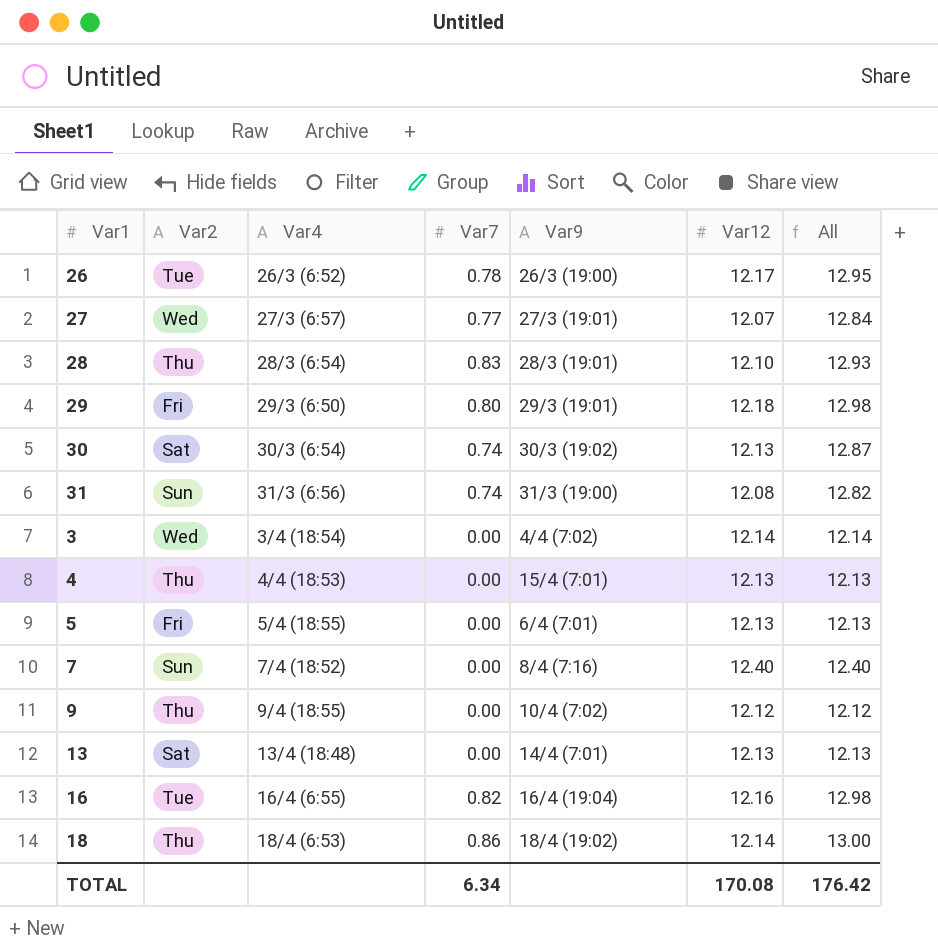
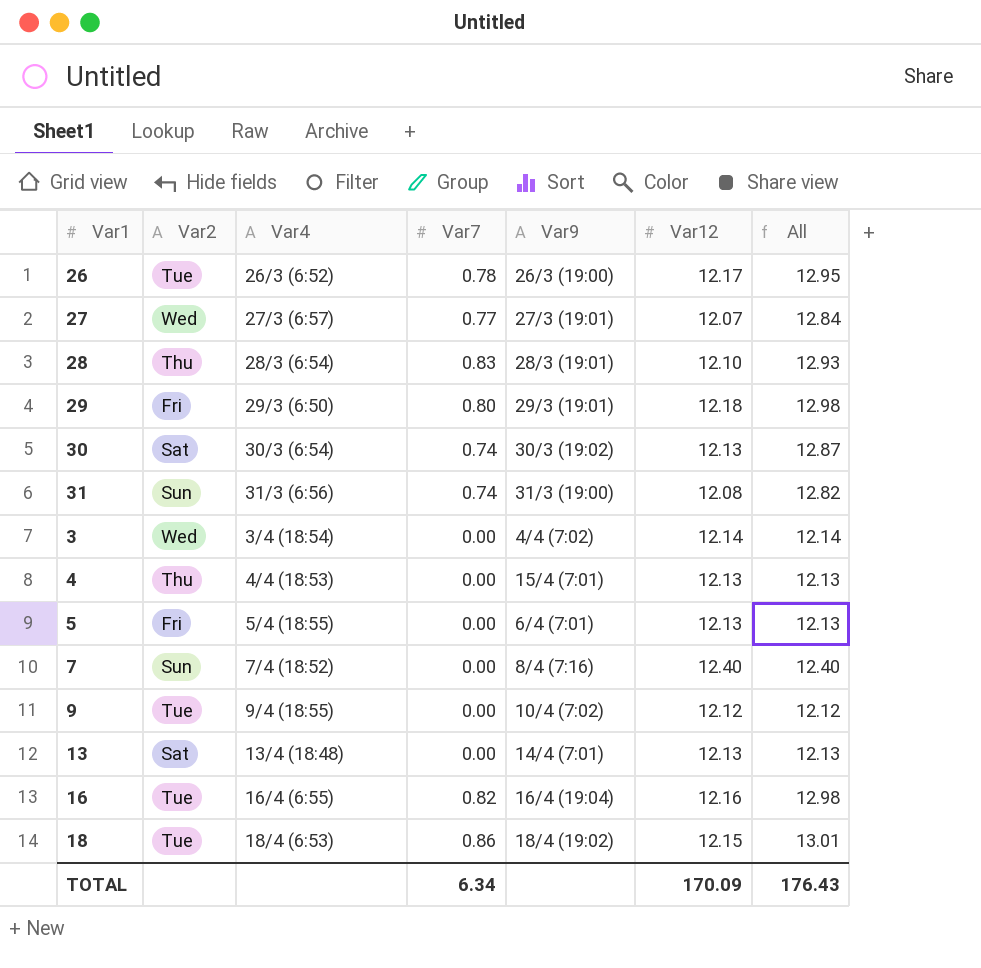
9 | Var2: Thu -> Tue
18 | Var2: Thu -> Tue
18 | Var12: 12.14 -> 12.15
18 | All: 13.00 -> 13.01
TOTAL | Var12: 170.08 -> 170.09
TOTAL | All: 176.42 -> 176.43

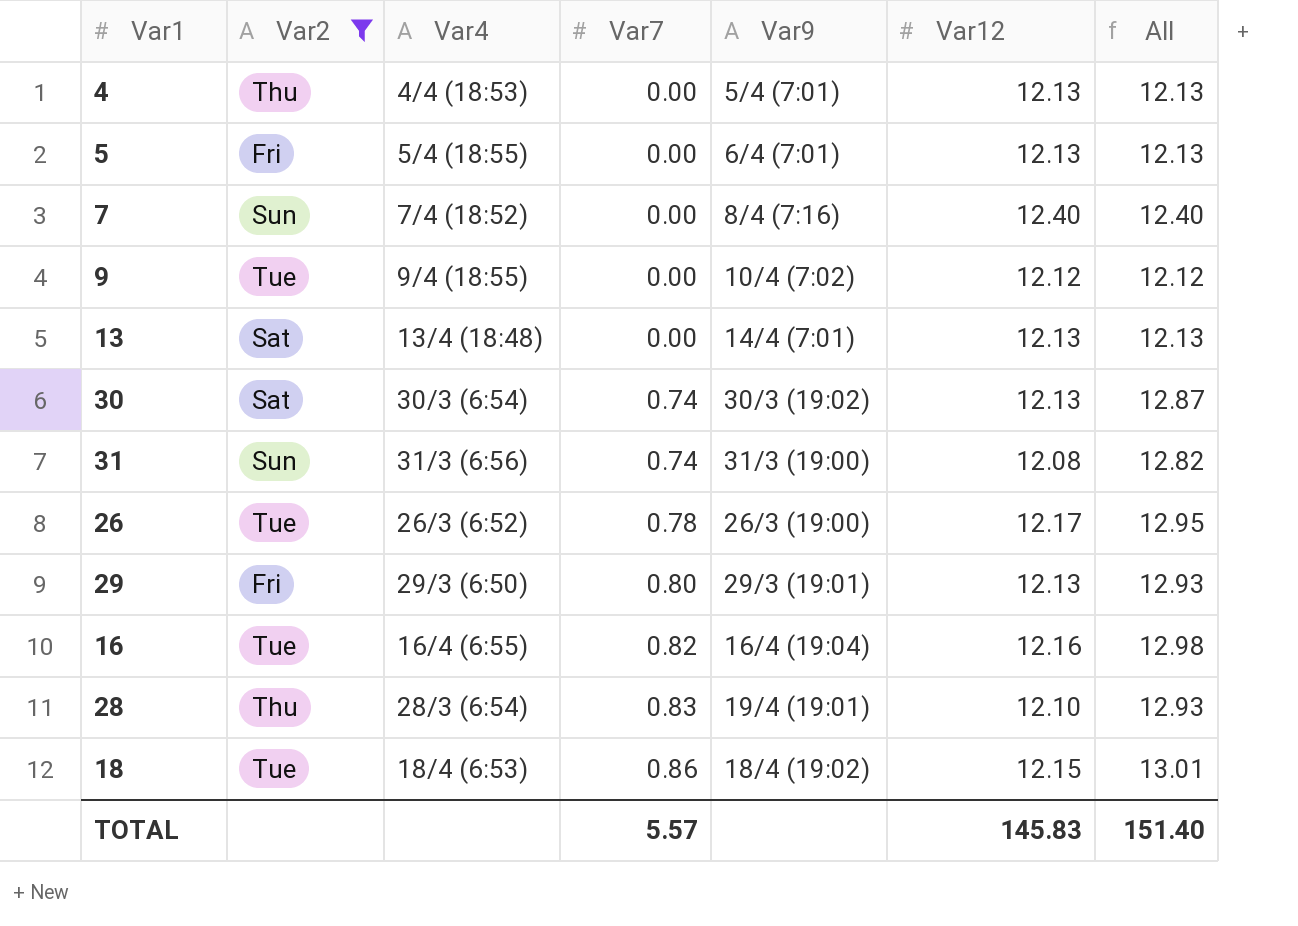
filter: none -> Var2 != Wed
row order: none -> Var7 ascending
4 | Var9: 15/4 (7:01) -> 5/4 (7:01)
29 | Var12: 12.18 -> 12.13
29 | All: 12.98 -> 12.93
28 | Var9: 28/3 (19:01) -> 19/4 (19:01)
TOTAL | Var7: 6.34 -> 5.57
TOTAL | Var12: 170.09 -> 145.83
TOTAL | All: 176.43 -> 151.40

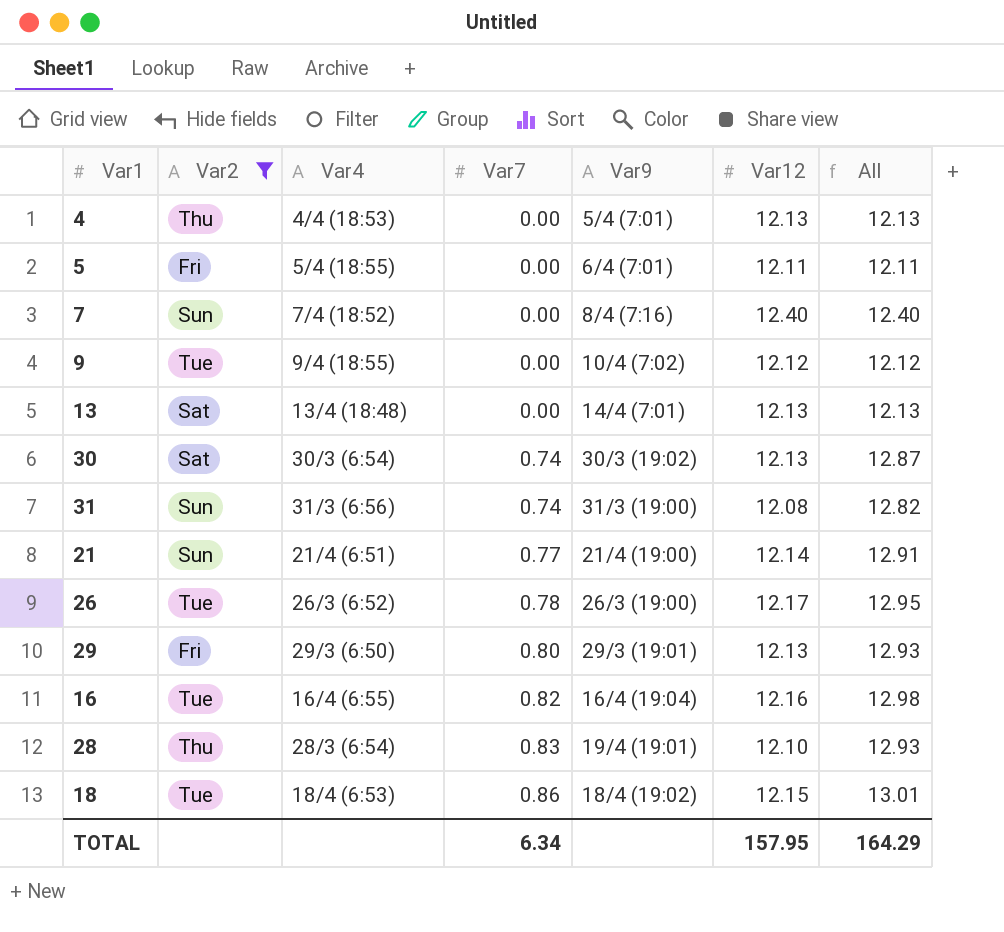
5 | Var12: 12.13 -> 12.11
5 | All: 12.13 -> 12.11
row 21: none -> Sun | 21/4 (6:51) | 0.77 | 21/4 (19:00) | 12.14 | 12.91
TOTAL | Var7: 5.57 -> 6.34
TOTAL | Var12: 145.83 -> 157.95
TOTAL | All: 151.40 -> 164.29

